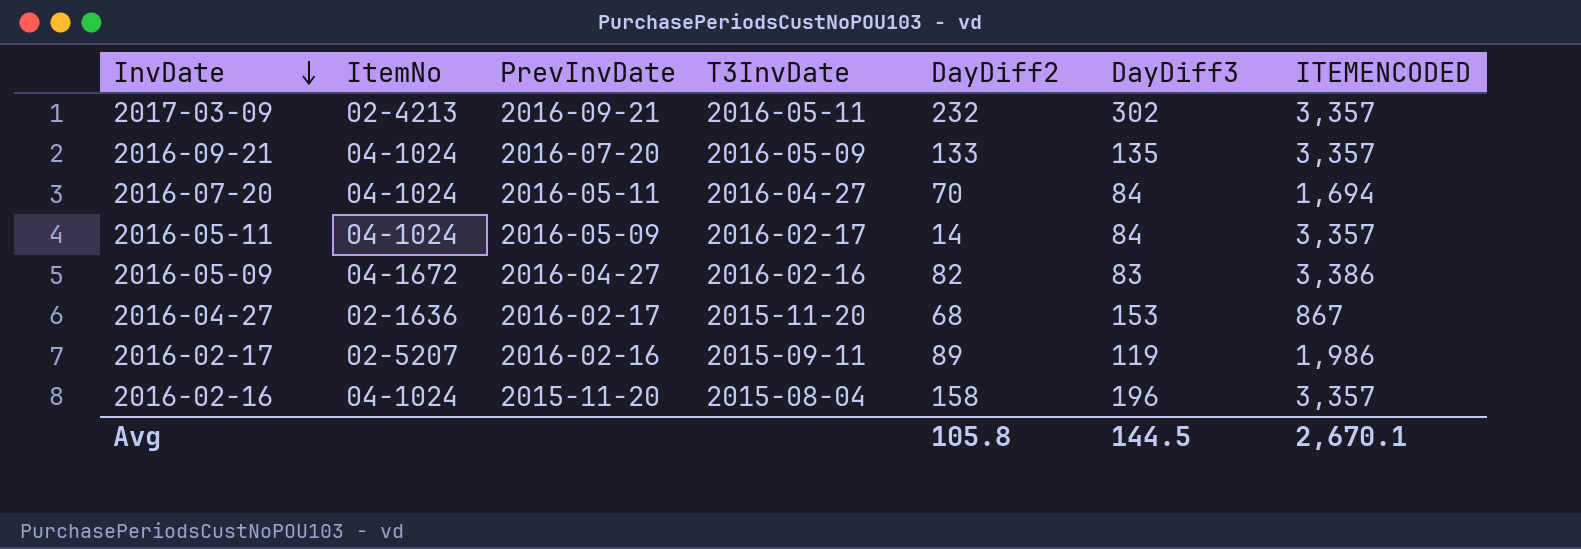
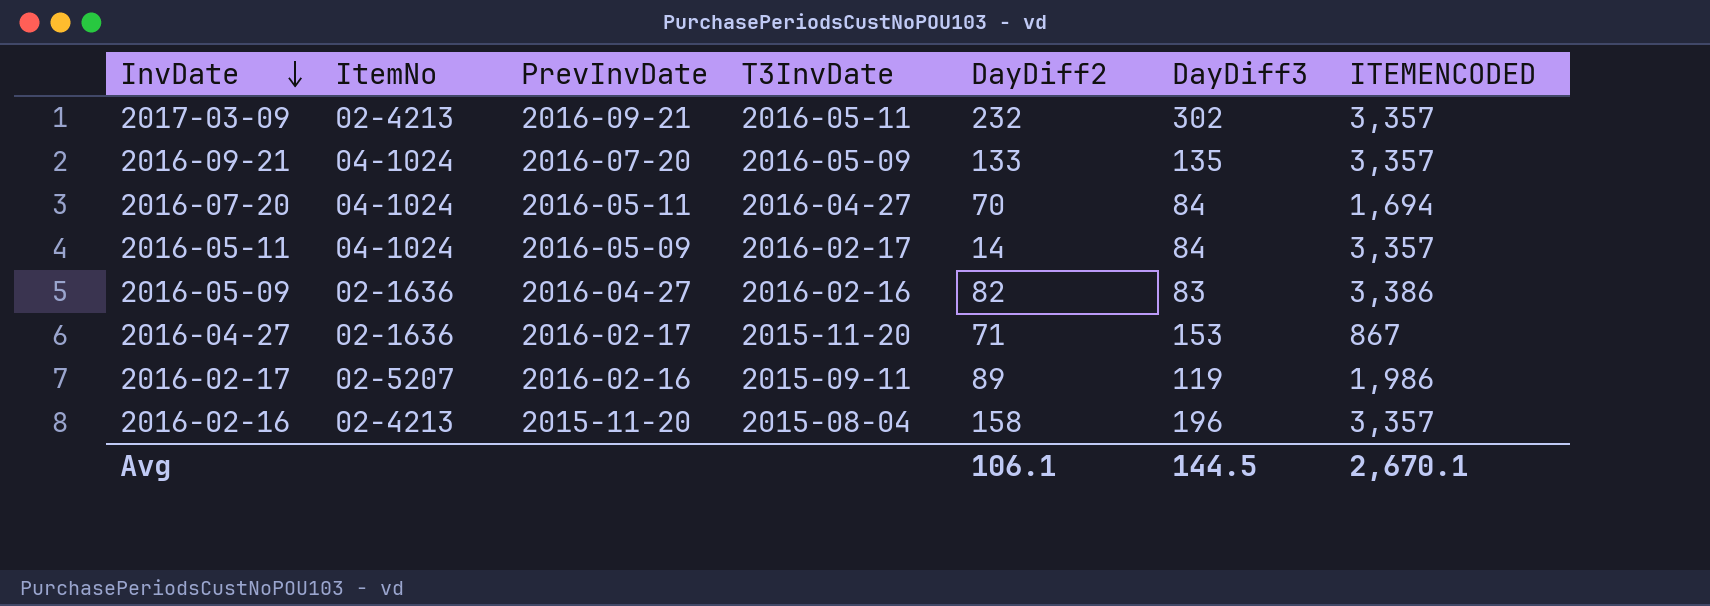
2016-05-09 | ItemNo: 04-1672 -> 02-1636
2016-04-27 | DayDiff2: 68 -> 71
2016-02-16 | ItemNo: 04-1024 -> 02-4213
Avg | DayDiff2: 105.8 -> 106.1

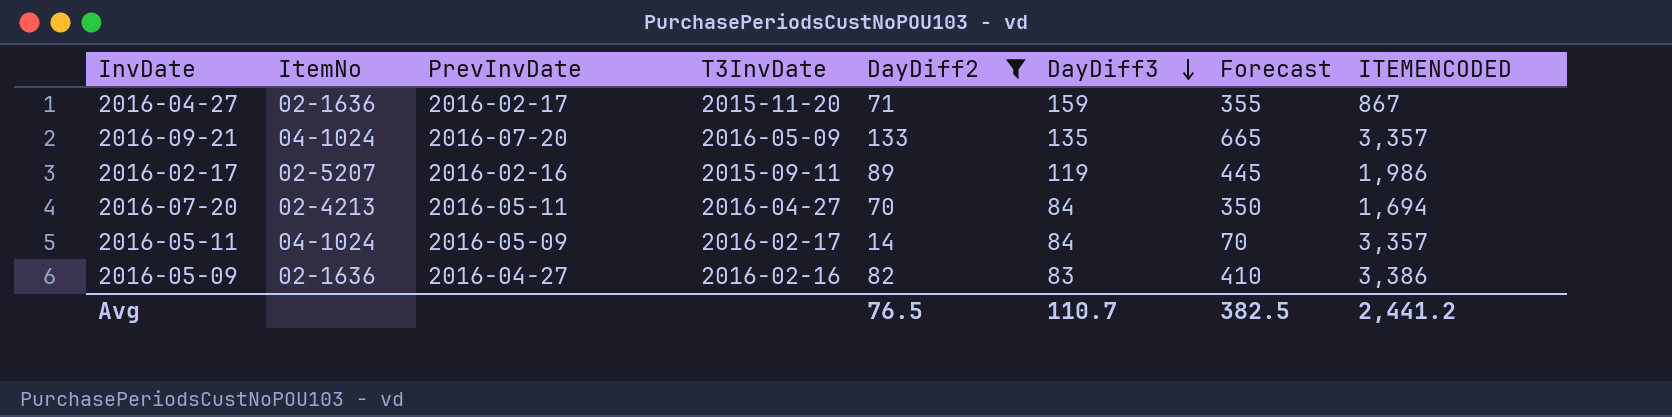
filter: none -> DayDiff2 <= 133
row order: InvDate descending -> DayDiff3 descending
column Forecast | formula: none -> [DayDiff2] * 5
2016-04-27 | DayDiff3: 153 -> 159
2016-07-20 | ItemNo: 04-1024 -> 02-4213
Avg | DayDiff2: 106.1 -> 76.5
Avg | DayDiff3: 144.5 -> 110.7
Avg | ITEMENCODED: 2,670.1 -> 2,441.2

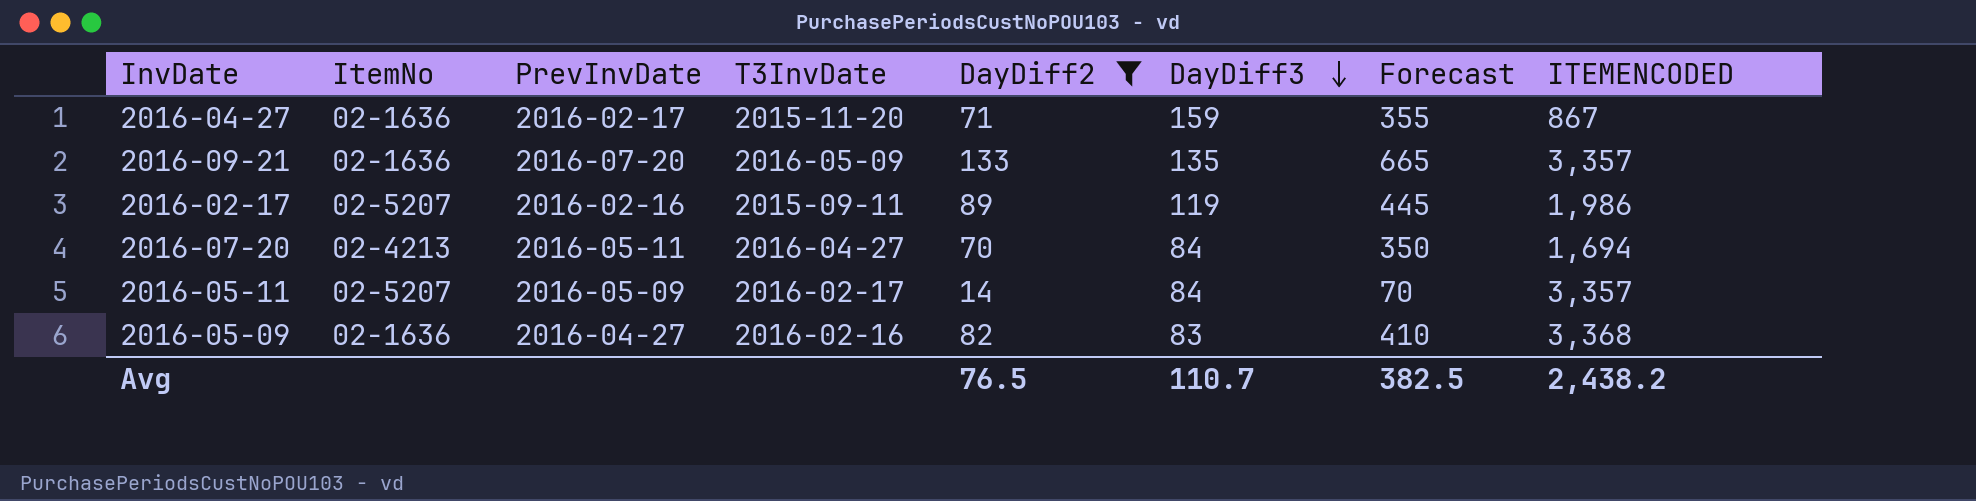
2016-09-21 | ItemNo: 04-1024 -> 02-1636
2016-05-11 | ItemNo: 04-1024 -> 02-5207
2016-05-09 | ITEMENCODED: 3,386 -> 3,368
Avg | ITEMENCODED: 2,441.2 -> 2,438.2

